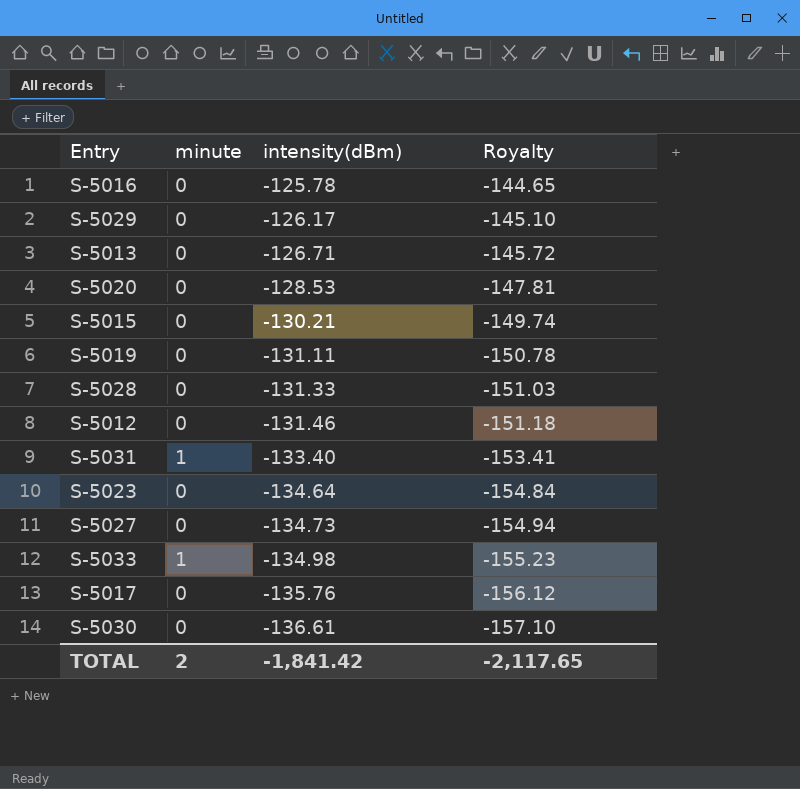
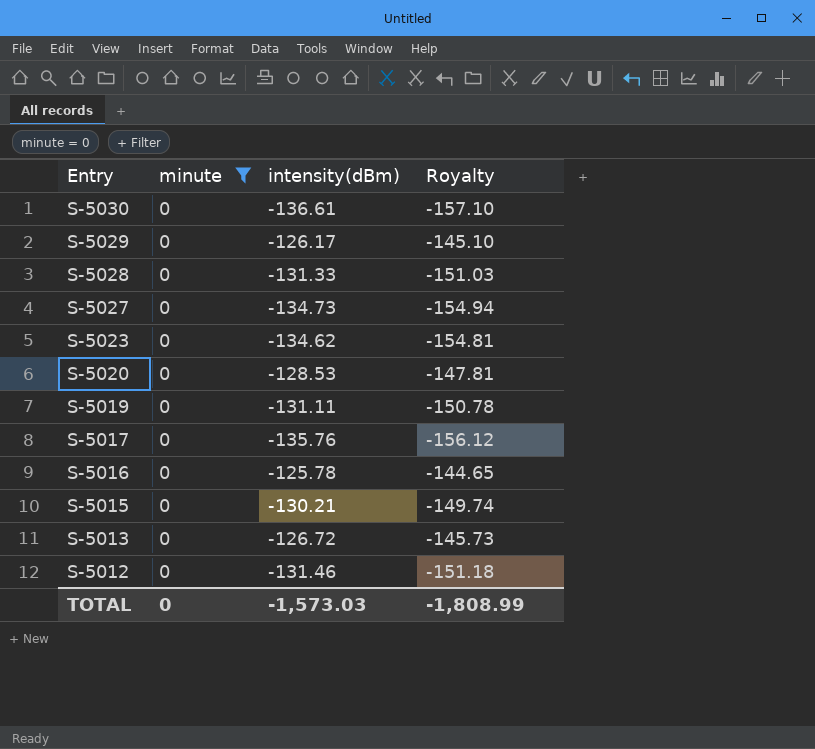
filter: none -> minute = 0
row order: intensity(dBm) descending -> Entry descending
S-5023 | intensity(dBm): -134.64 -> -134.62
S-5023 | Royalty: -154.84 -> -154.81
S-5013 | intensity(dBm): -126.71 -> -126.72
S-5013 | Royalty: -145.72 -> -145.73
TOTAL | minute: 2 -> 0
TOTAL | intensity(dBm): -1,841.42 -> -1,573.03
TOTAL | Royalty: -2,117.65 -> -1,808.99

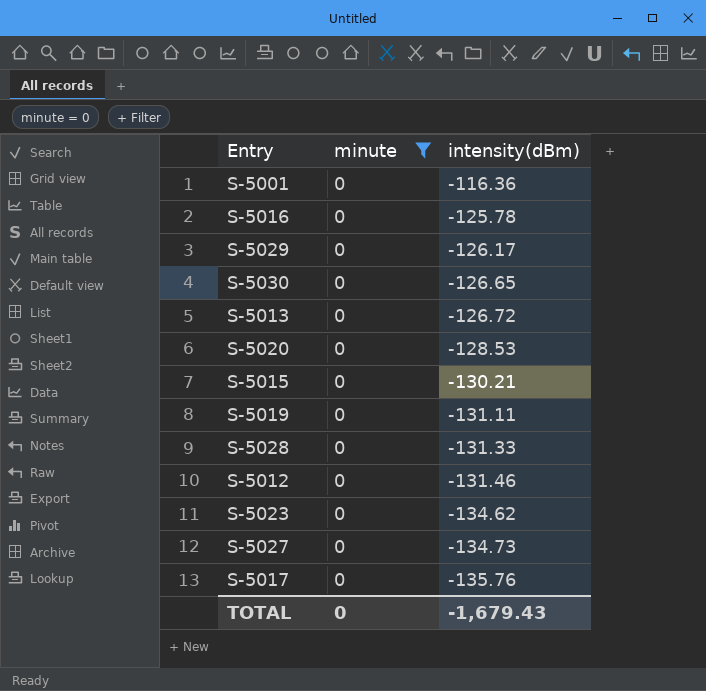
row order: Entry descending -> intensity(dBm) descending
column Royalty | formula: [intensity(dBm)] * 1.15 -> none
row S-5001: none -> 0 | -116.36
S-5030 | intensity(dBm): -136.61 -> -126.65
TOTAL | intensity(dBm): -1,573.03 -> -1,679.43

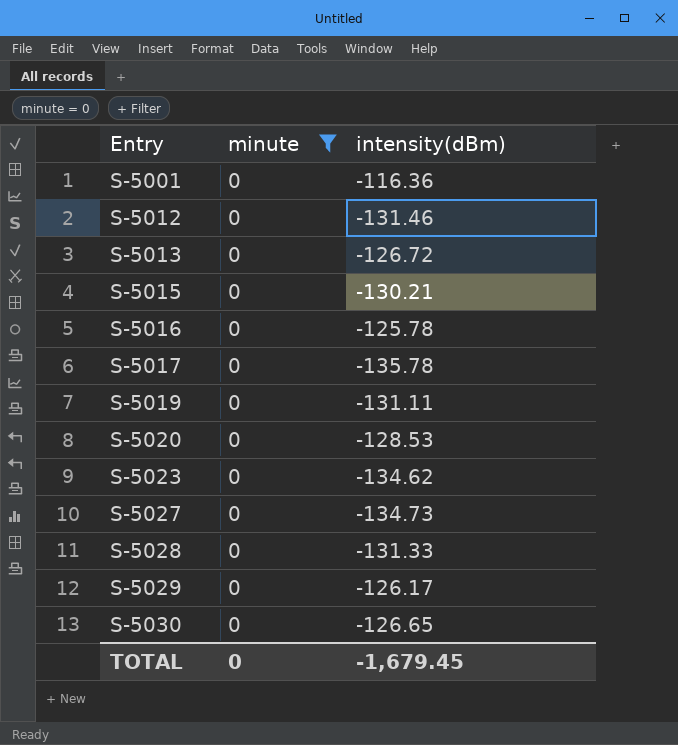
row order: intensity(dBm) descending -> Entry ascending
S-5017 | intensity(dBm): -135.76 -> -135.78
TOTAL | intensity(dBm): -1,679.43 -> -1,679.45

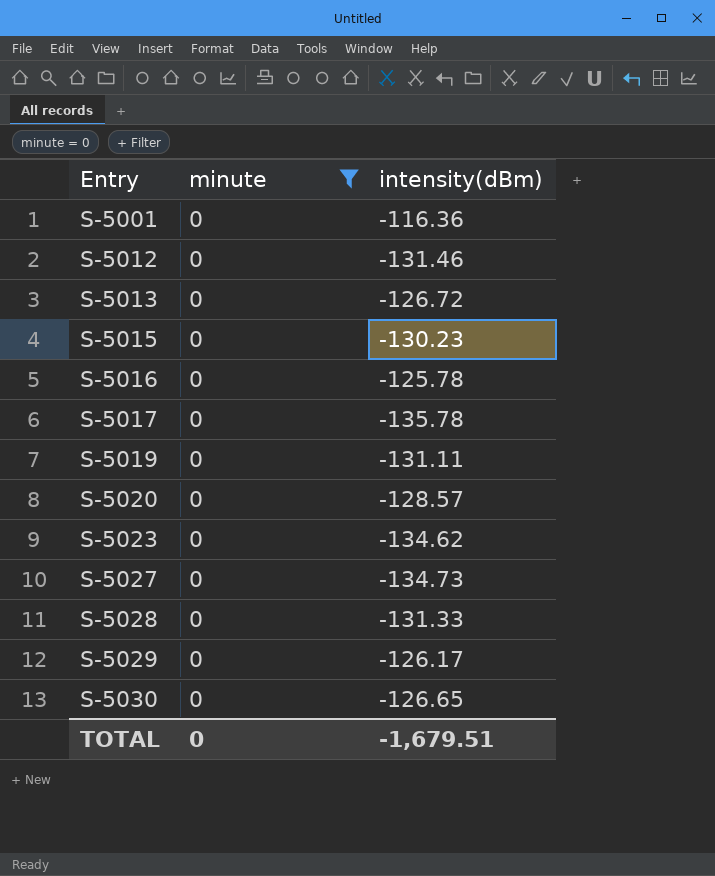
S-5015 | intensity(dBm): -130.21 -> -130.23
S-5020 | intensity(dBm): -128.53 -> -128.57
TOTAL | intensity(dBm): -1,679.45 -> -1,679.51

